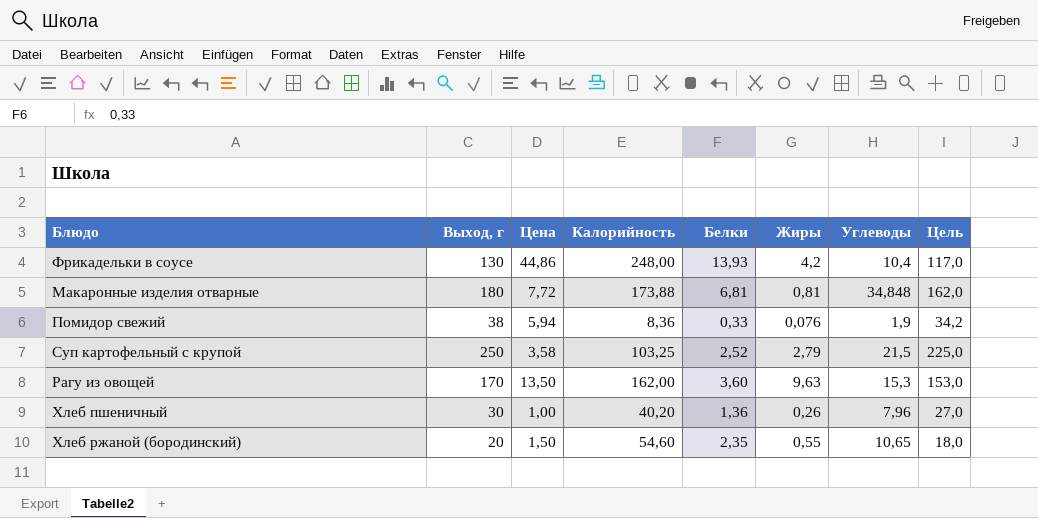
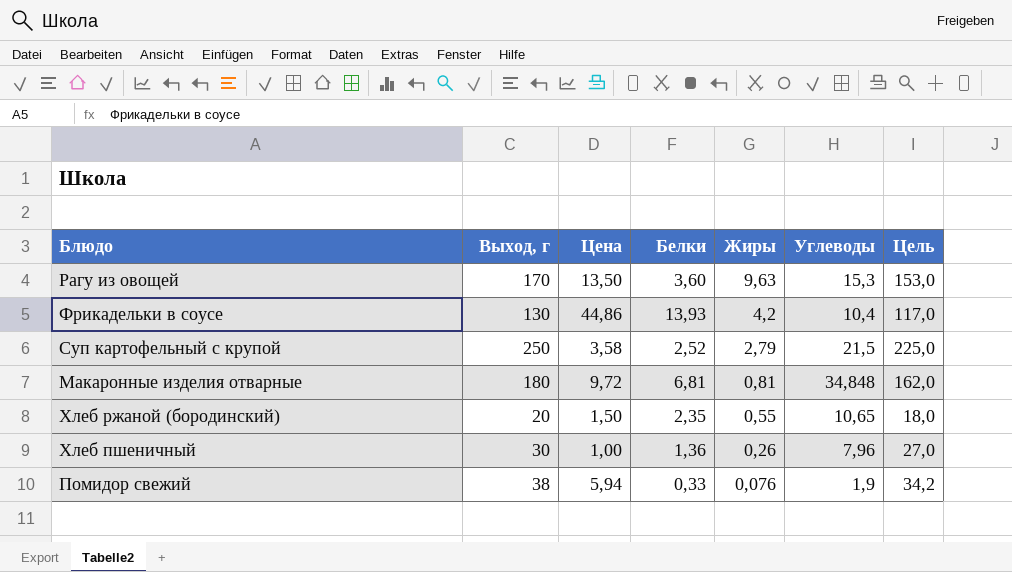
row order: none -> Жиры descending
column Калорийность | position: 4 -> none
Макаронные изделия отварные | Цена: 7,72 -> 9,72

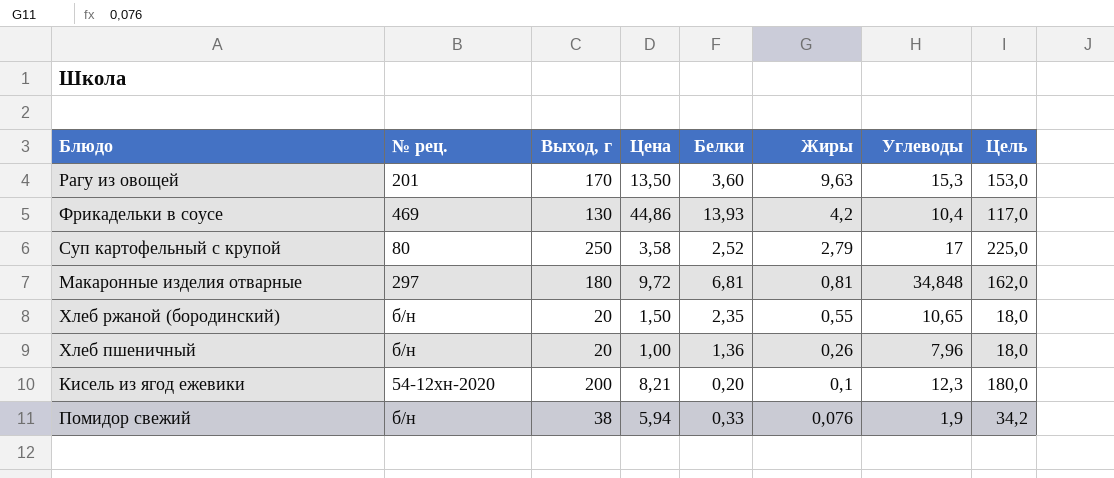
column № рец. | position: none -> 2
Суп картофельный с крупой | Углеводы: 21,5 -> 17
Хлеб пшеничный | Выход, г: 30 -> 20
Хлеб пшеничный | Цель: 27,0 -> 18,0
row Кисель из ягод ежевики: none -> 54-12хн-2020 | 200 | 8,21 | 0,20 | 0,1 | 12,3 | 180,0

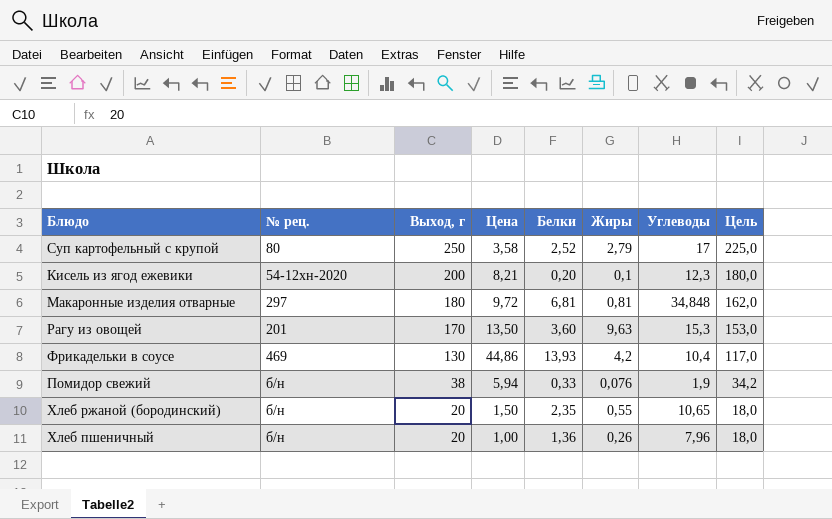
row order: Жиры descending -> Выход, г descending

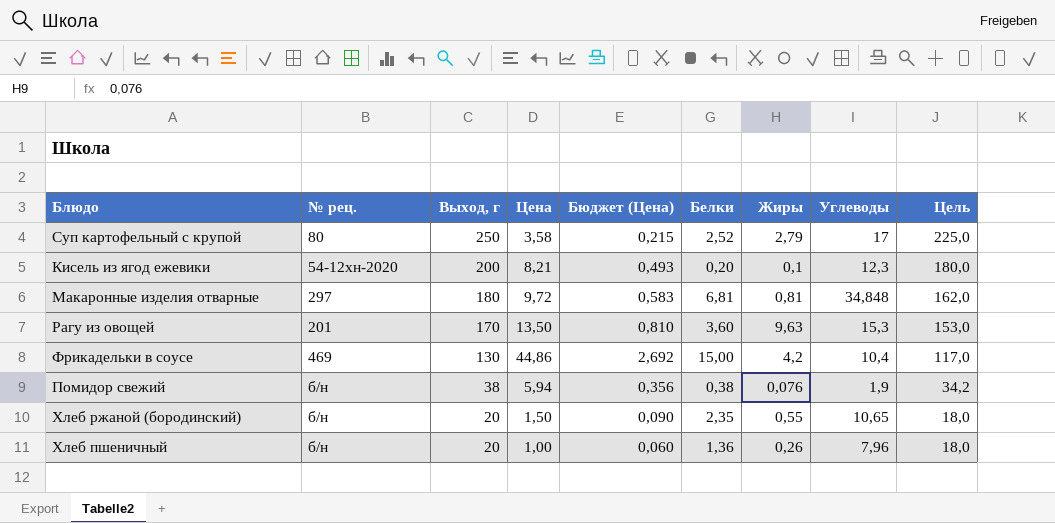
column Бюджет (Цена) | formula: none -> [Цена] * 0,06
Фрикадельки в соусе | Белки: 13,93 -> 15,00
Помидор свежий | Белки: 0,33 -> 0,38

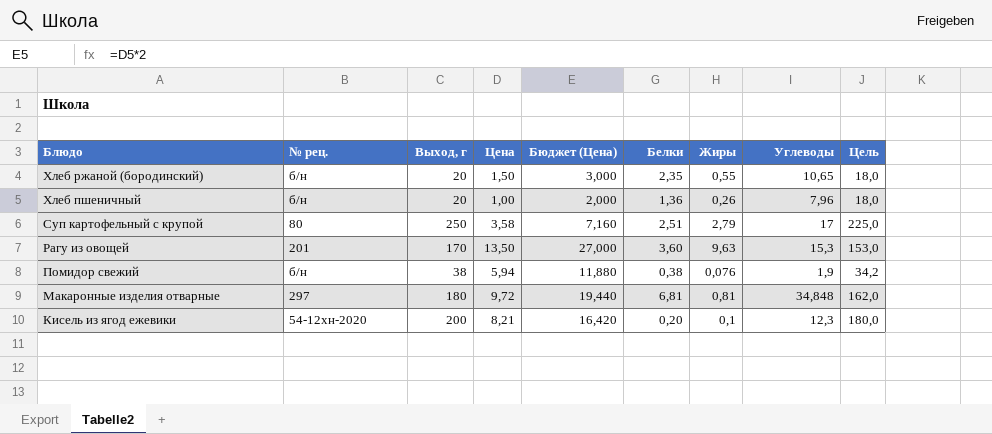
row order: Выход, г descending -> Блюдо descending
column Бюджет (Цена) | formula: [Цена] * 0,06 -> [Цена] * 2
row Фрикадельки в соусе: 469 | 130 | 44,86 | 2,692 | 15,00 | 4,2 | 10,4 | 117,0 -> none
Суп картофельный с крупой | Белки: 2,52 -> 2,51

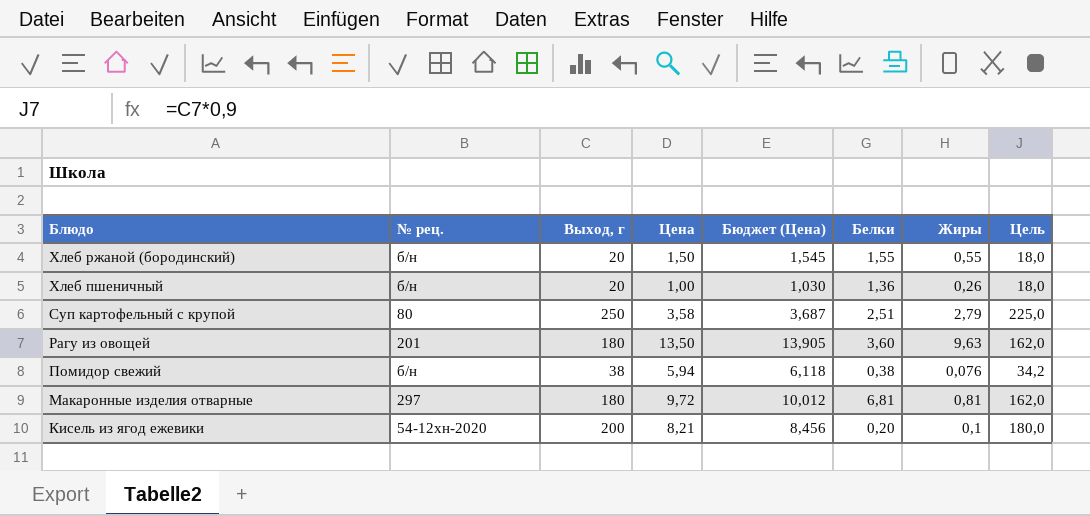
column Углеводы | position: 8 -> none
column Бюджет (Цена) | formula: [Цена] * 2 -> [Цена] * 1,03
Хлеб ржаной (бородинский) | Белки: 2,35 -> 1,55
Рагу из овощей | Выход, г: 170 -> 180
Рагу из овощей | Цель: 153,0 -> 162,0

